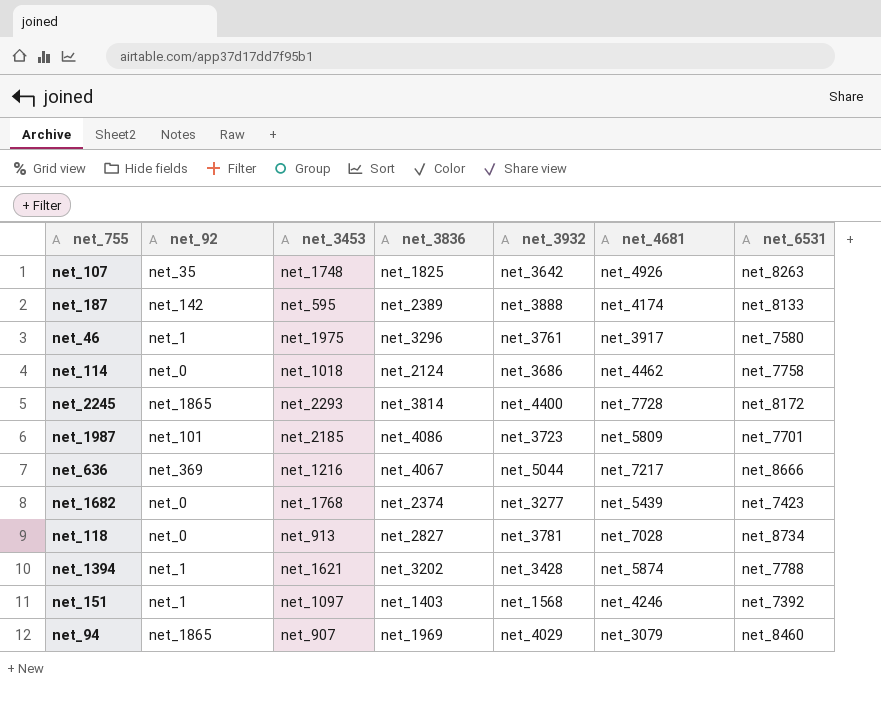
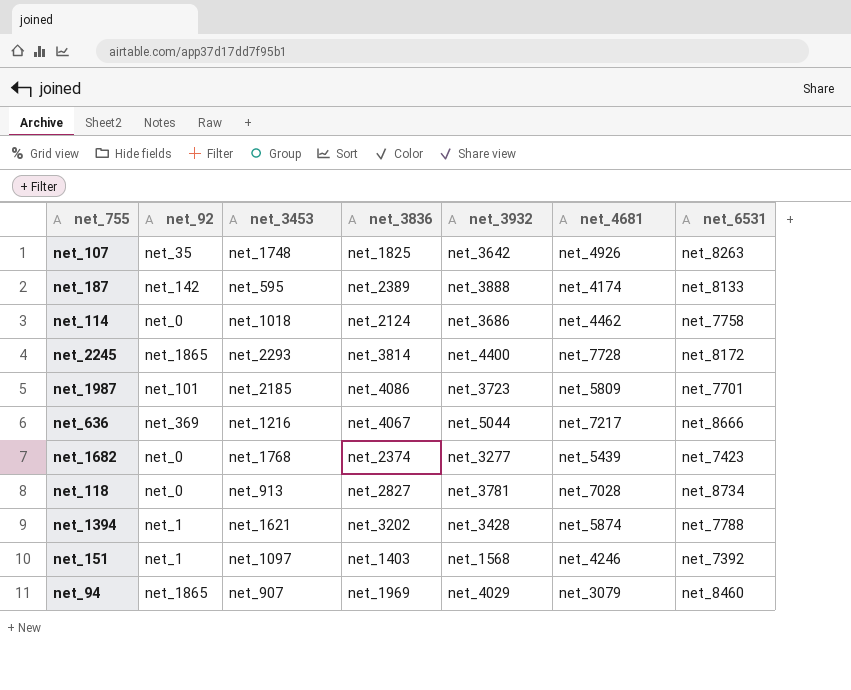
row net_46: net_1 | net_1975 | net_3296 | net_3761 | net_3917 | net_7580 -> none

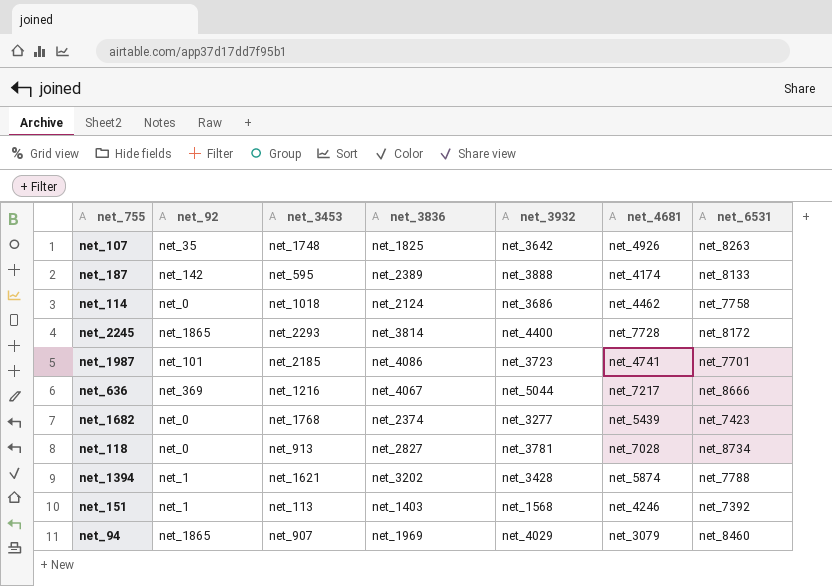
net_1987 | net_4681: net_5809 -> net_4741
net_151 | net_3453: net_1097 -> net_113

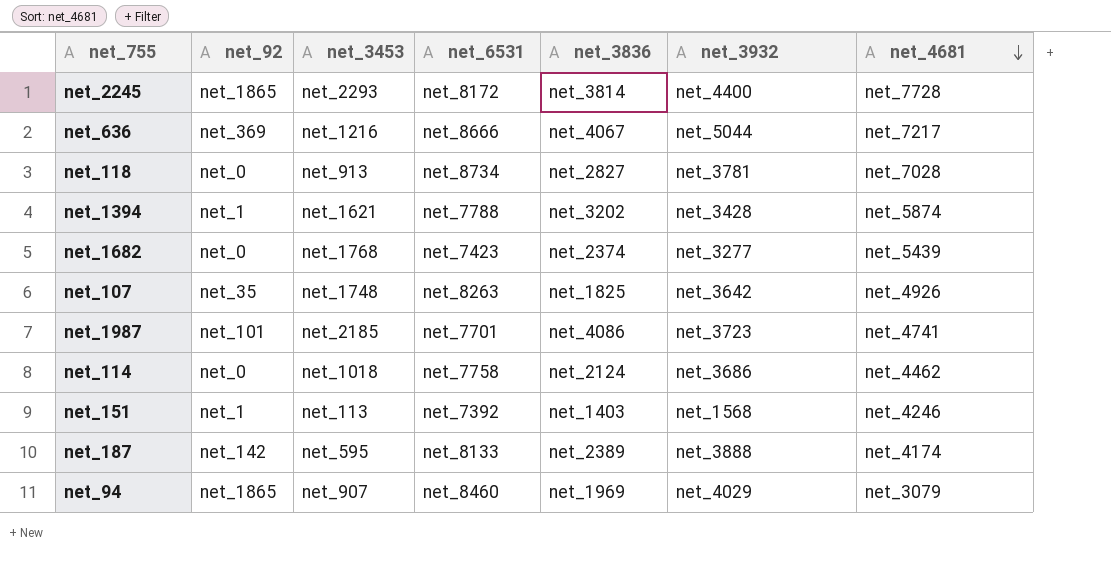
row order: none -> net_4681 descending
column net_6531 | position: 7 -> 4

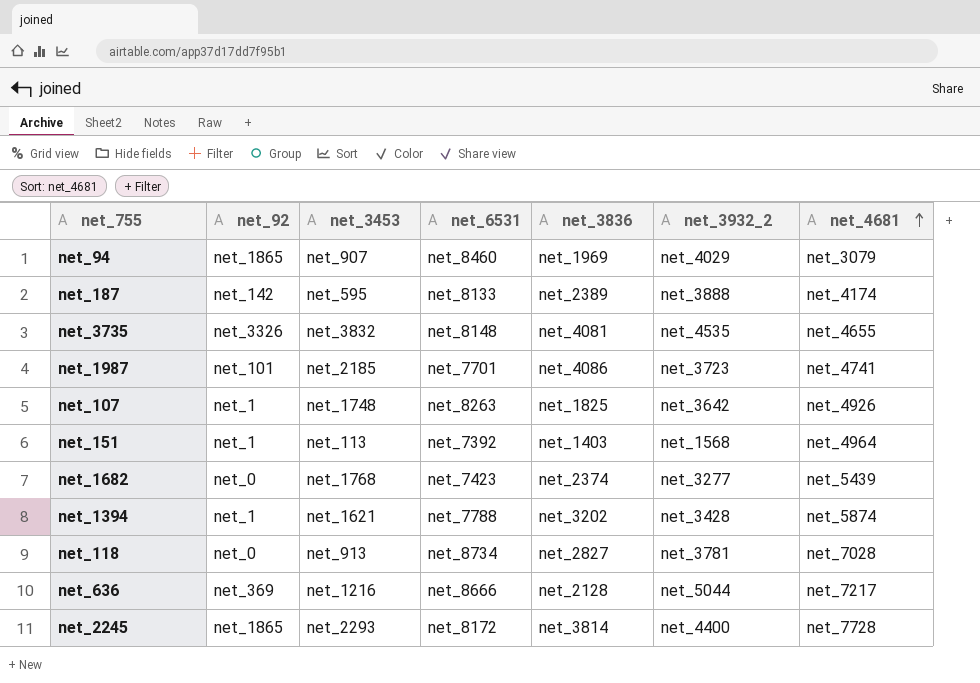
row order: net_4681 descending -> net_4681 ascending
column name: net_3932 -> net_3932_2
row net_114: net_0 | net_1018 | net_7758 | net_2124 | net_3686 | net_4462 -> none
row net_3735: none -> net_3326 | net_3832 | net_8148 | net_4081 | net_4535 | net_4655
net_107 | net_92: net_35 -> net_1
net_151 | net_4681: net_4246 -> net_4964
net_636 | net_3836: net_4067 -> net_2128

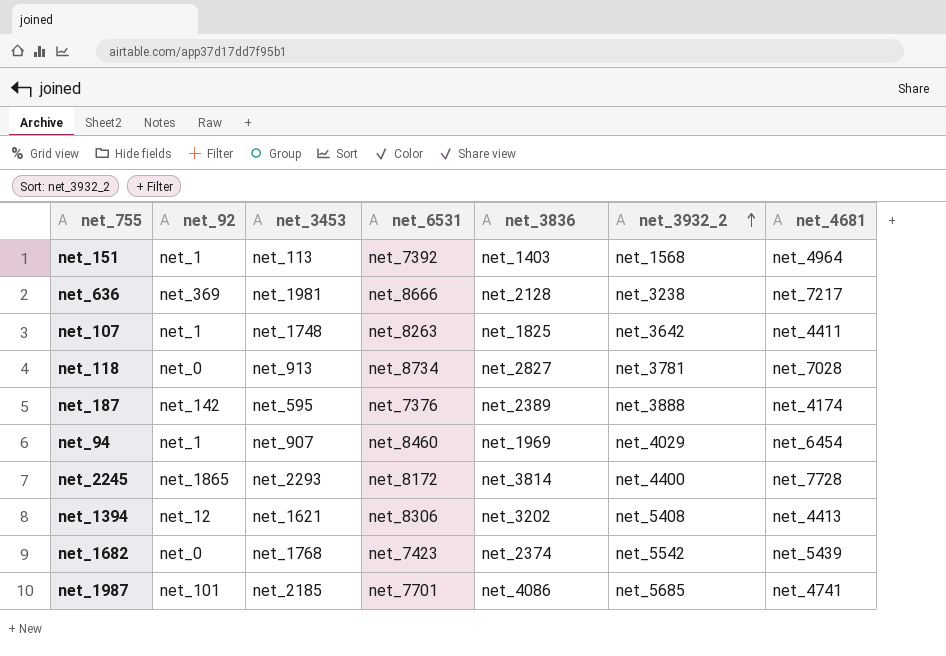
row order: net_4681 ascending -> net_3932_2 ascending
row net_3735: net_3326 | net_3832 | net_8148 | net_4081 | net_4535 | net_4655 -> none
net_636 | net_3453: net_1216 -> net_1981
net_636 | net_3932_2: net_5044 -> net_3238
net_107 | net_4681: net_4926 -> net_4411
net_187 | net_6531: net_8133 -> net_7376
net_94 | net_92: net_1865 -> net_1
net_94 | net_4681: net_3079 -> net_6454
net_1394 | net_92: net_1 -> net_12
net_1394 | net_6531: net_7788 -> net_8306
net_1394 | net_3932_2: net_3428 -> net_5408
net_1394 | net_4681: net_5874 -> net_4413
net_1682 | net_3932_2: net_3277 -> net_5542
net_1987 | net_3932_2: net_3723 -> net_5685

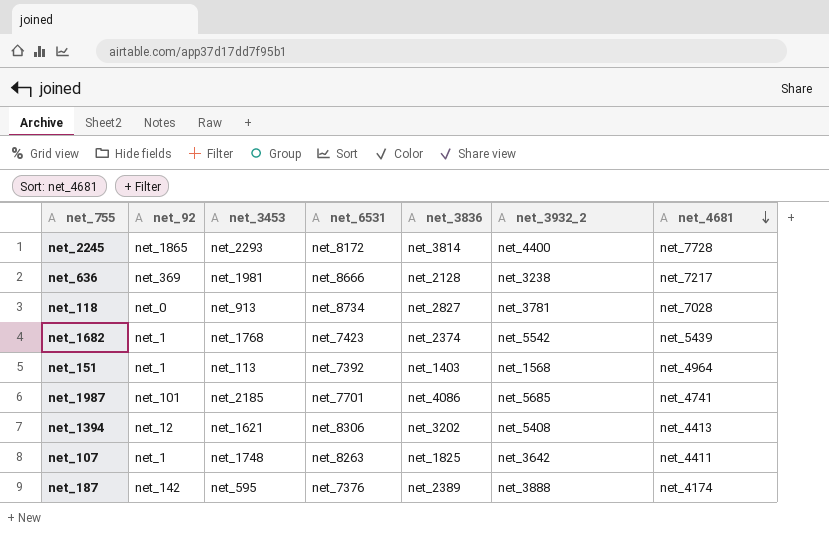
row order: net_3932_2 ascending -> net_4681 descending
row net_94: net_1 | net_907 | net_8460 | net_1969 | net_4029 | net_6454 -> none
net_1682 | net_92: net_0 -> net_1

